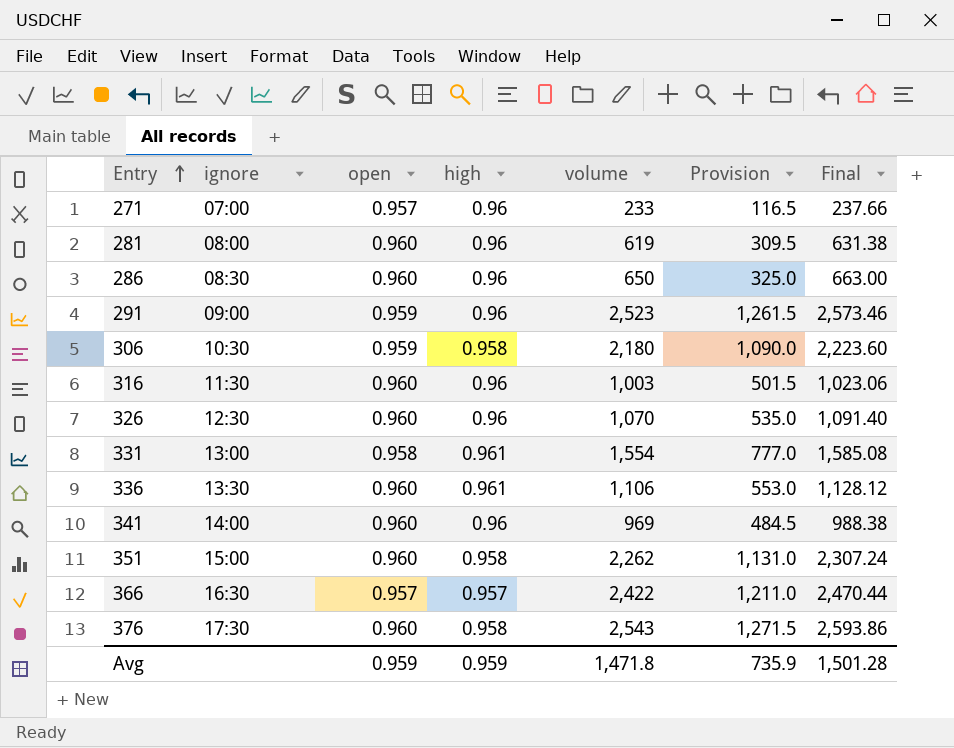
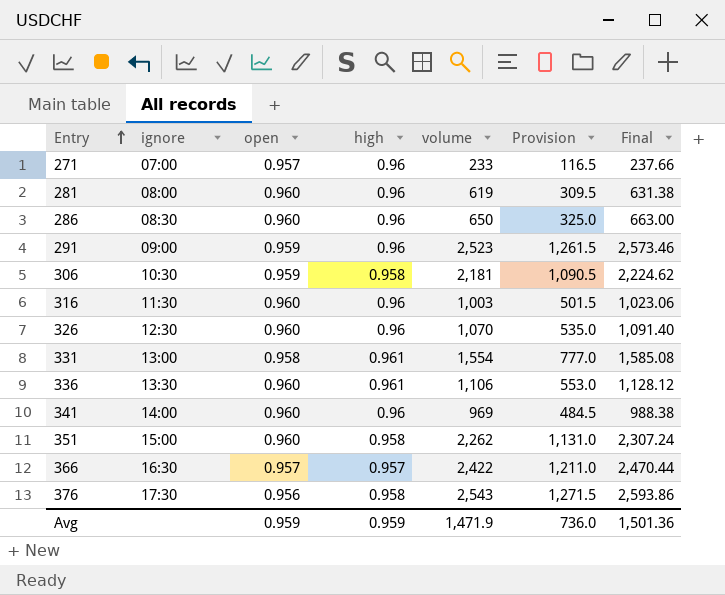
306 | volume: 2,180 -> 2,181
306 | Provision: 1,090.0 -> 1,090.5
306 | Final: 2,223.60 -> 2,224.62
376 | open: 0.960 -> 0.956
Avg | volume: 1,471.8 -> 1,471.9
Avg | Provision: 735.9 -> 736.0
Avg | Final: 1,501.28 -> 1,501.36

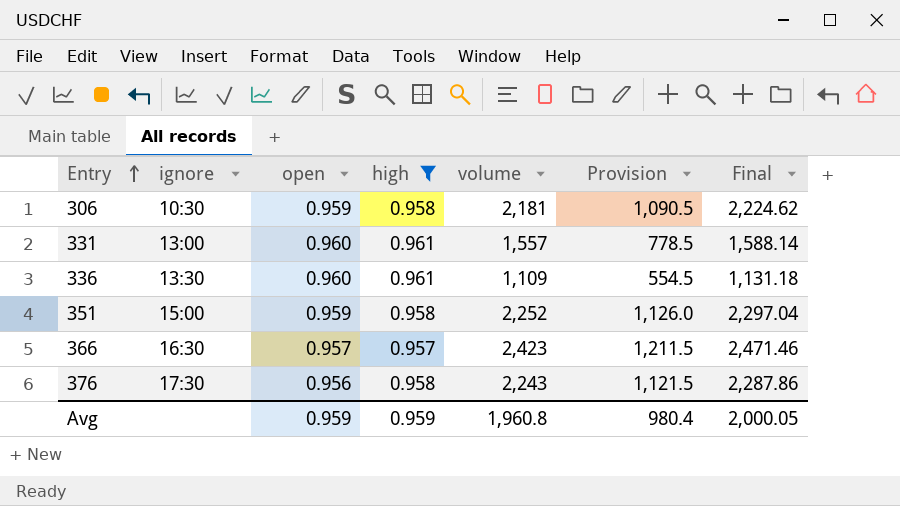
filter: none -> high != 0.96
331 | open: 0.958 -> 0.960
331 | volume: 1,554 -> 1,557
331 | Provision: 777.0 -> 778.5
331 | Final: 1,585.08 -> 1,588.14
336 | volume: 1,106 -> 1,109
336 | Provision: 553.0 -> 554.5
336 | Final: 1,128.12 -> 1,131.18
351 | open: 0.960 -> 0.959
351 | volume: 2,262 -> 2,252
351 | Provision: 1,131.0 -> 1,126.0
351 | Final: 2,307.24 -> 2,297.04
366 | volume: 2,422 -> 2,423
366 | Provision: 1,211.0 -> 1,211.5
366 | Final: 2,470.44 -> 2,471.46
376 | volume: 2,543 -> 2,243
376 | Provision: 1,271.5 -> 1,121.5
376 | Final: 2,593.86 -> 2,287.86
Avg | volume: 1,471.9 -> 1,960.8
Avg | Provision: 736.0 -> 980.4
Avg | Final: 1,501.36 -> 2,000.05

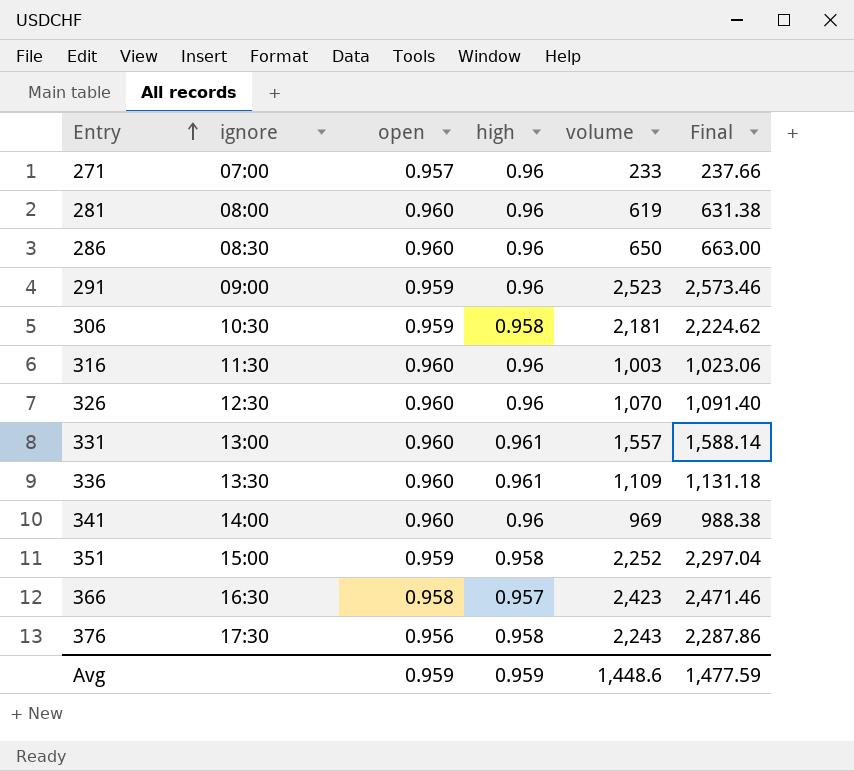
filter: high != 0.96 -> none
column Provision | formula: [volume] * 0.5 -> none
366 | open: 0.957 -> 0.958
Avg | volume: 1,960.8 -> 1,448.6
Avg | Final: 2,000.05 -> 1,477.59

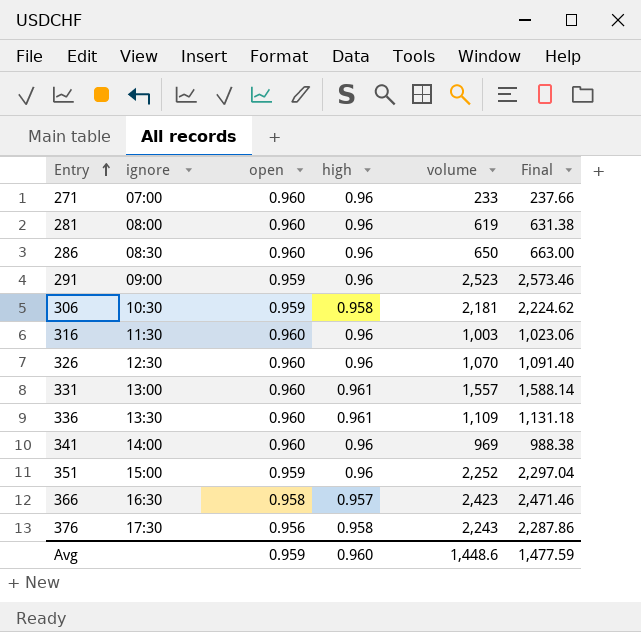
271 | open: 0.957 -> 0.960
351 | high: 0.958 -> 0.96
Avg | high: 0.959 -> 0.960

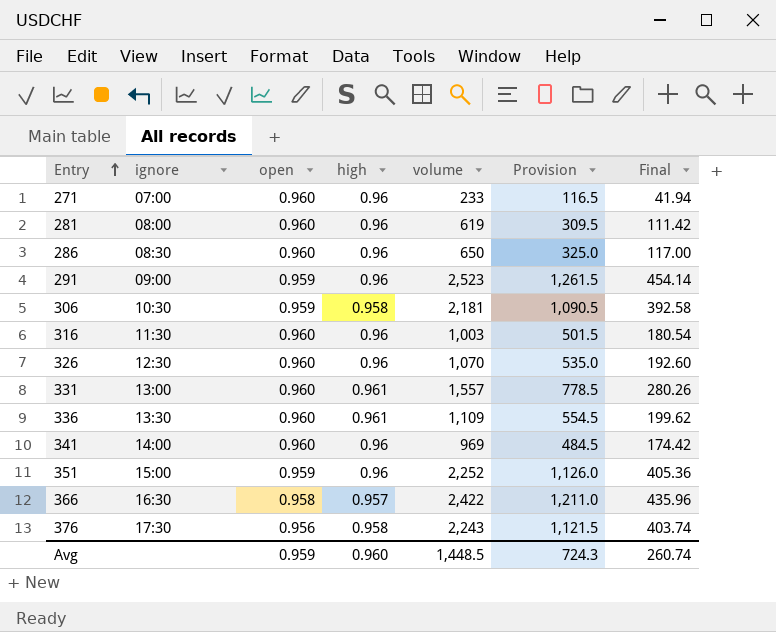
column Provision | formula: none -> [volume] * 0.5
column Final | formula: [volume] * 1.02 -> [volume] * 0.18
366 | volume: 2,423 -> 2,422
Avg | volume: 1,448.6 -> 1,448.5
Avg | Final: 1,477.59 -> 260.74

